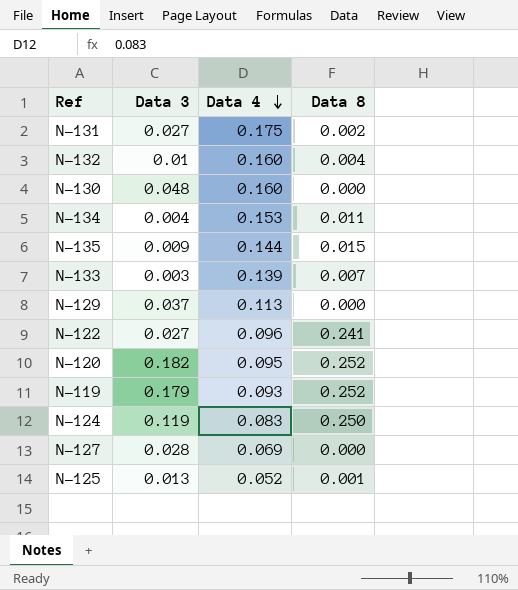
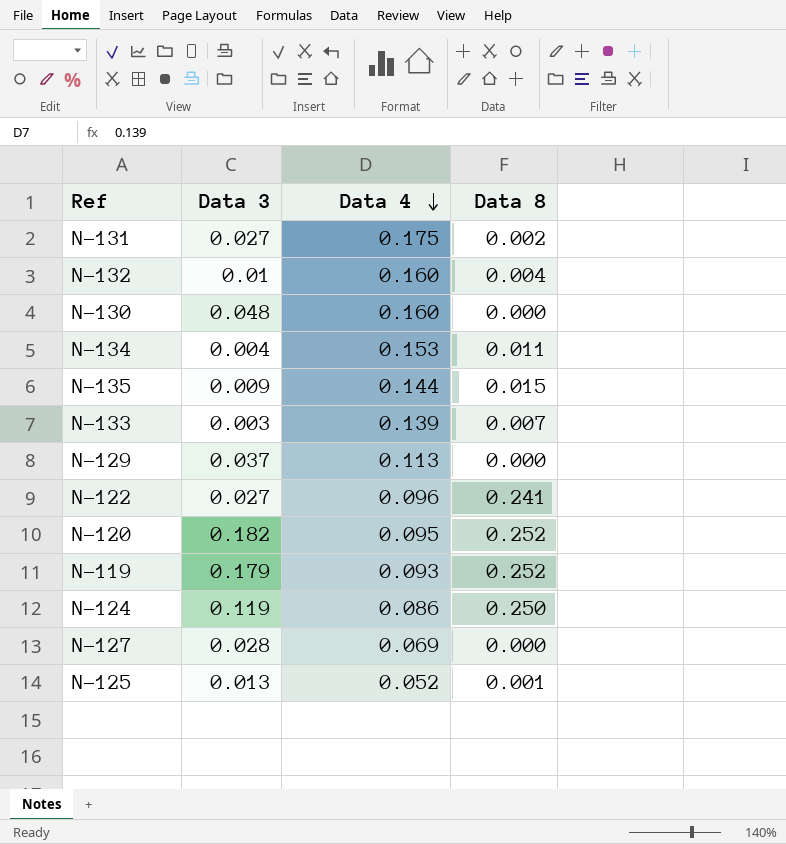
N-124 | Data 4: 0.083 -> 0.086

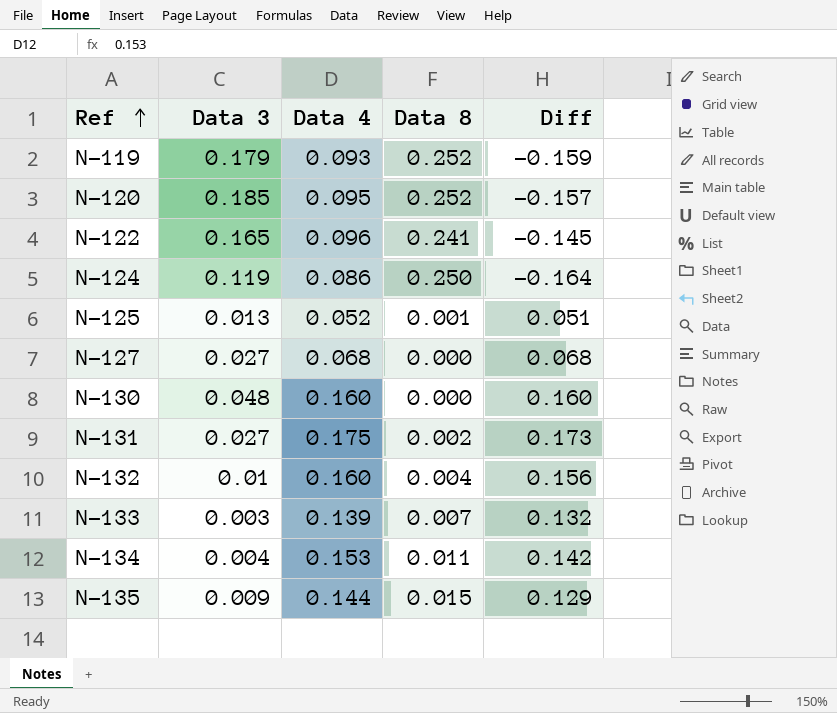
row order: Data 4 descending -> Ref ascending
column Diff | formula: none -> [Data 4] - [Data 8]
row N-129: 0.037 | 0.113 | 0.000 -> none
N-120 | Data 3: 0.182 -> 0.185
N-122 | Data 3: 0.027 -> 0.165
N-127 | Data 3: 0.028 -> 0.027
N-127 | Data 4: 0.069 -> 0.068

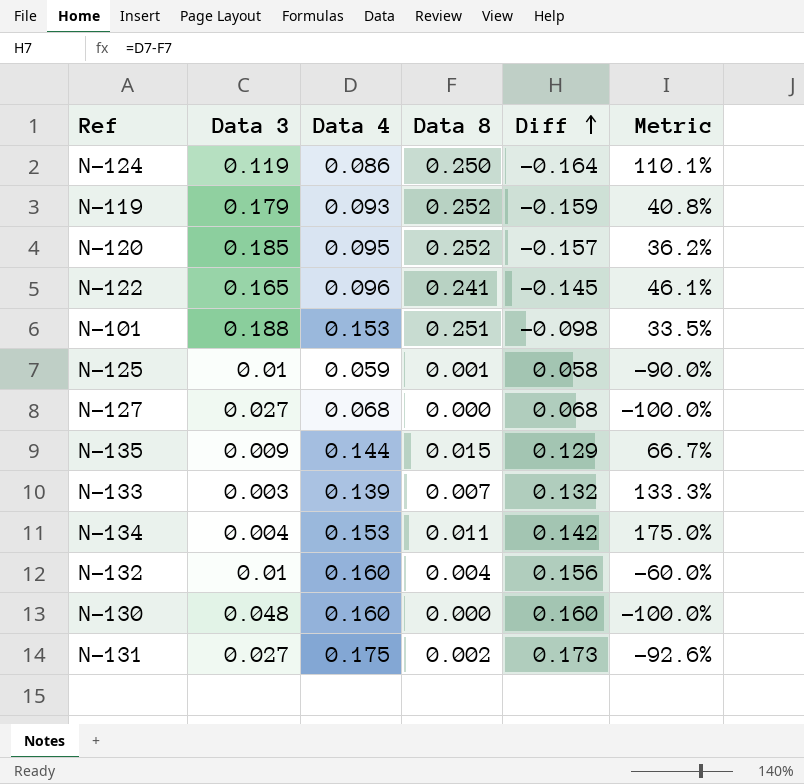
row order: Ref ascending -> Diff ascending
column Metric | formula: none -> ([Data 8] - [Data 3]) / [Data 3]
row N-101: none -> 0.188 | 0.153 | 0.251 | -0.098 | 33.5%
N-125 | Data 3: 0.013 -> 0.01
N-125 | Data 4: 0.052 -> 0.059
N-125 | Diff: 0.051 -> 0.058

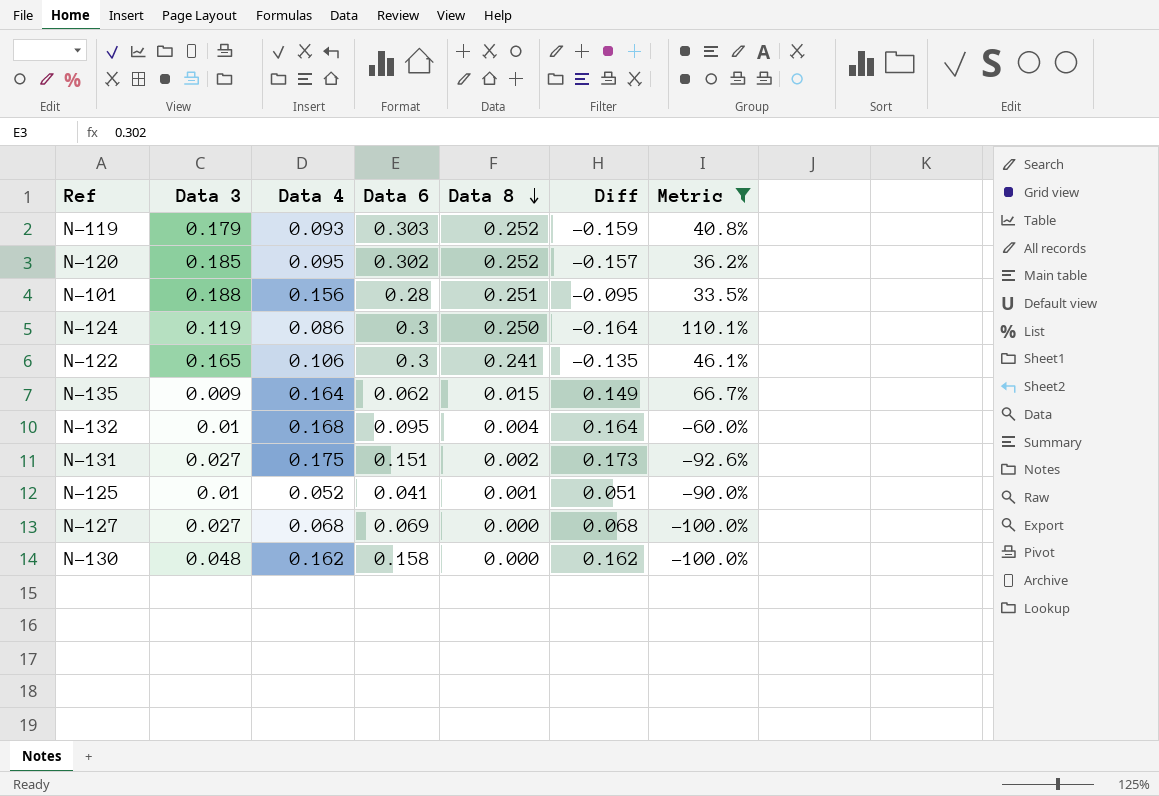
filter: none -> Metric <= 110.1%
row order: Diff ascending -> Data 8 descending
column Data 6 | position: none -> 4
N-101 | Data 4: 0.153 -> 0.156
N-101 | Diff: -0.098 -> -0.095
N-122 | Data 4: 0.096 -> 0.106
N-122 | Diff: -0.145 -> -0.135
N-135 | Data 4: 0.144 -> 0.164
N-135 | Diff: 0.129 -> 0.149
N-132 | Data 4: 0.160 -> 0.168
N-132 | Diff: 0.156 -> 0.164
N-125 | Data 4: 0.059 -> 0.052
N-125 | Diff: 0.058 -> 0.051
N-130 | Data 4: 0.160 -> 0.162
N-130 | Diff: 0.160 -> 0.162

